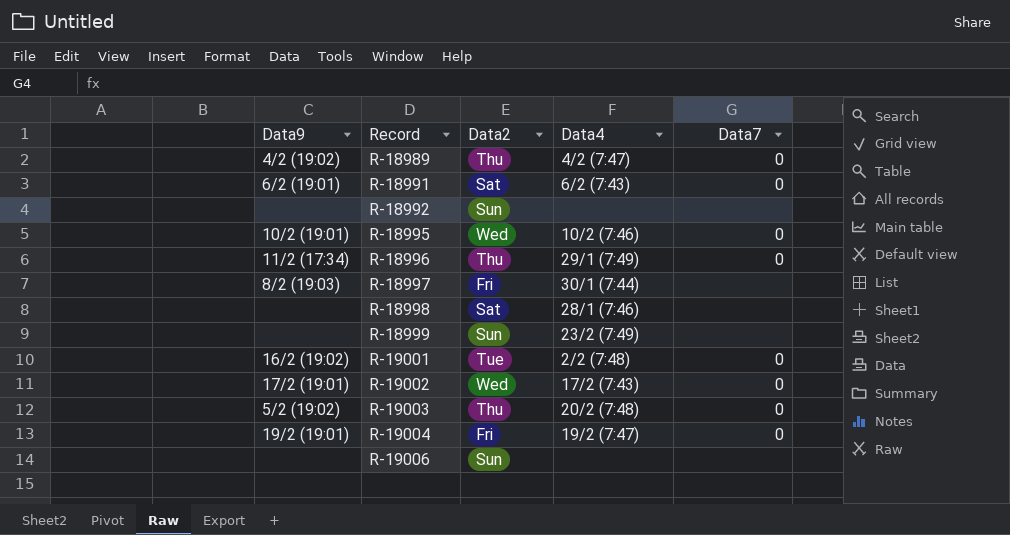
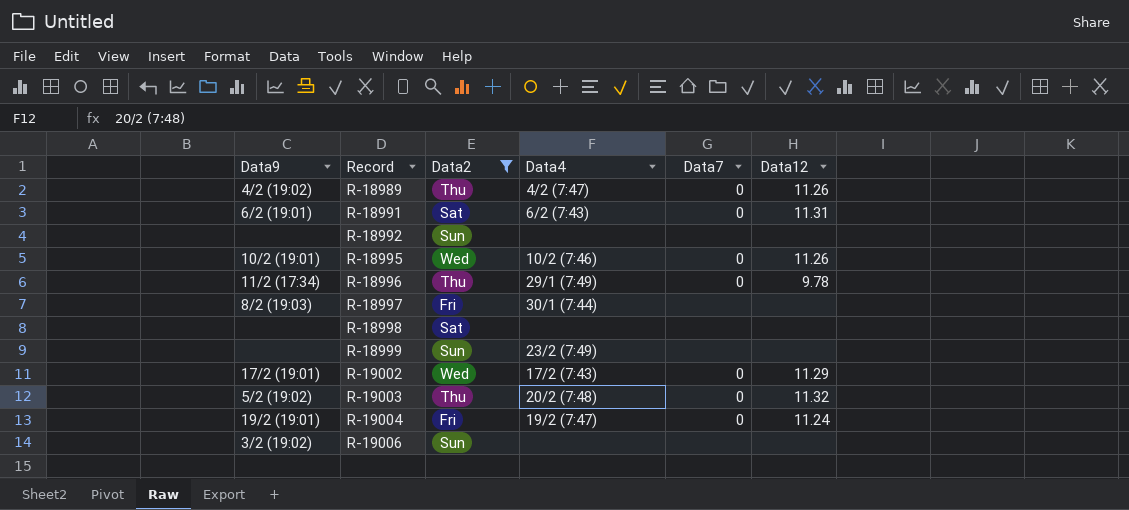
filter: none -> Data2 != Tue
column Data12 | position: none -> 6
R-18998 | Data4: 28/1 (7:46) -> none
R-19006 | Data9: none -> 3/2 (19:02)

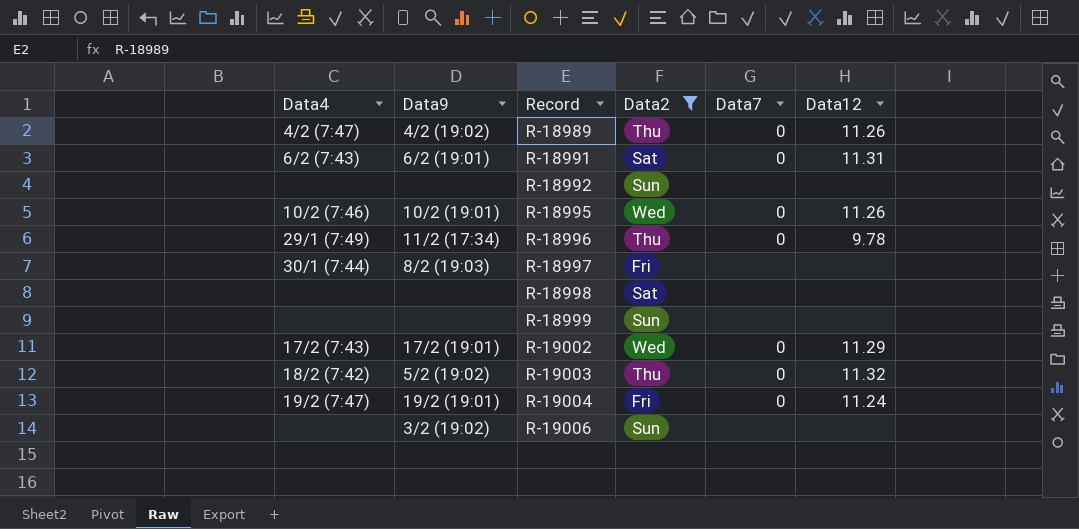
column Data4 | position: 4 -> 1
R-18999 | Data4: 23/2 (7:49) -> none
R-19003 | Data4: 20/2 (7:48) -> 18/2 (7:42)

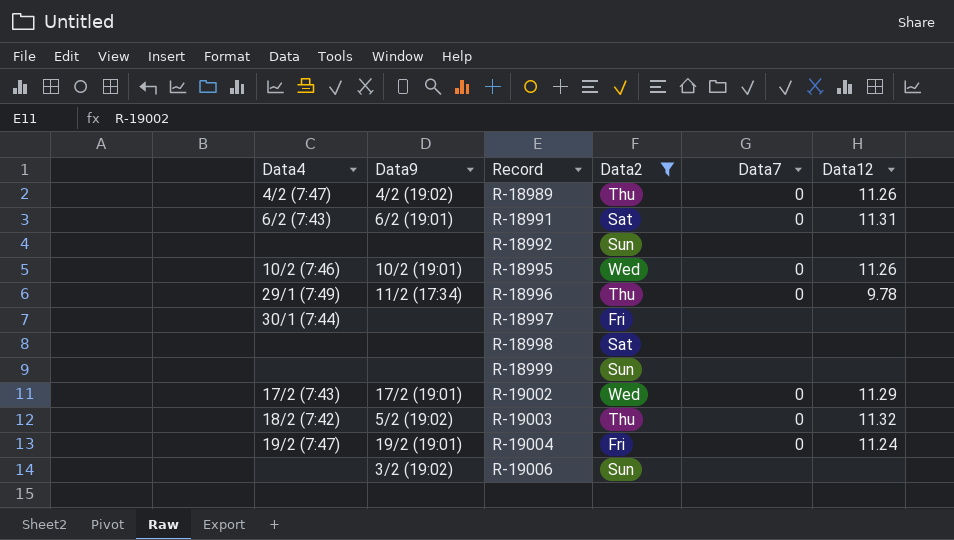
R-18997 | Data9: 8/2 (19:03) -> none

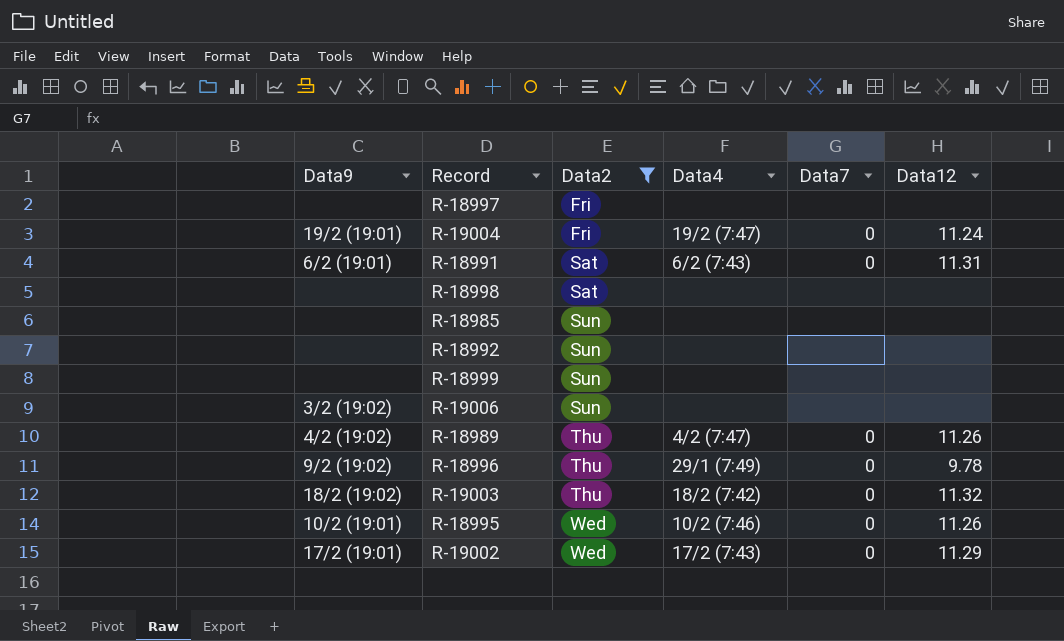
row order: Record ascending -> Data2 ascending
column Data4 | position: 1 -> 4
R-18997 | Data4: 30/1 (7:44) -> none
row R-18985: none -> none | Sun | none | none | none
R-18996 | Data9: 11/2 (17:34) -> 9/2 (19:02)
R-19003 | Data9: 5/2 (19:02) -> 18/2 (19:02)

